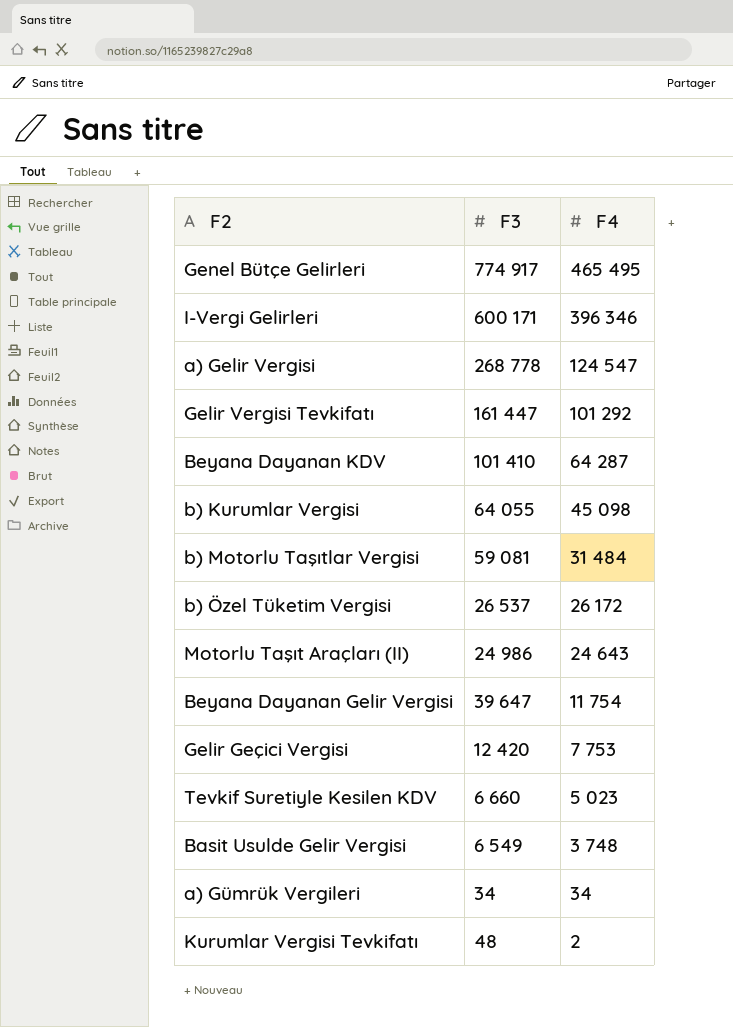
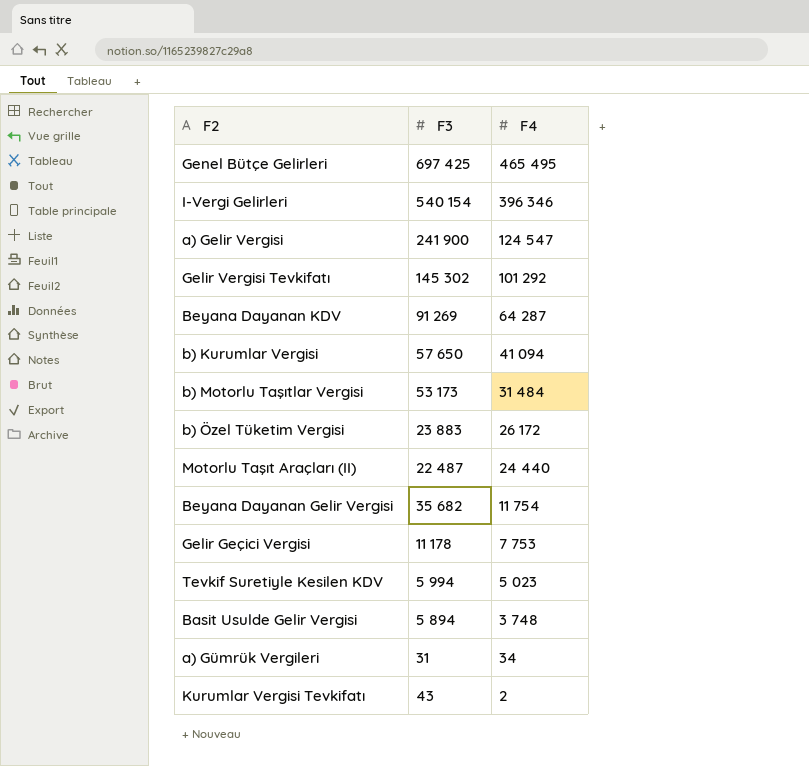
Genel Bütçe Gelirleri | F3: 774 917 -> 697 425
I-Vergi Gelirleri | F3: 600 171 -> 540 154
a) Gelir Vergisi | F3: 268 778 -> 241 900
Gelir Vergisi Tevkifatı | F3: 161 447 -> 145 302
Beyana Dayanan KDV | F3: 101 410 -> 91 269
b) Kurumlar Vergisi | F3: 64 055 -> 57 650
b) Kurumlar Vergisi | F4: 45 098 -> 41 094
b) Motorlu Taşıtlar Vergisi | F3: 59 081 -> 53 173
b) Özel Tüketim Vergisi | F3: 26 537 -> 23 883
Motorlu Taşıt Araçları (II) | F3: 24 986 -> 22 487
Motorlu Taşıt Araçları (II) | F4: 24 643 -> 24 440
Beyana Dayanan Gelir Vergisi | F3: 39 647 -> 35 682
Gelir Geçici Vergisi | F3: 12 420 -> 11 178
Tevkif Suretiyle Kesilen KDV | F3: 6 660 -> 5 994
Basit Usulde Gelir Vergisi | F3: 6 549 -> 5 894
a) Gümrük Vergileri | F3: 34 -> 31
Kurumlar Vergisi Tevkifatı | F3: 48 -> 43

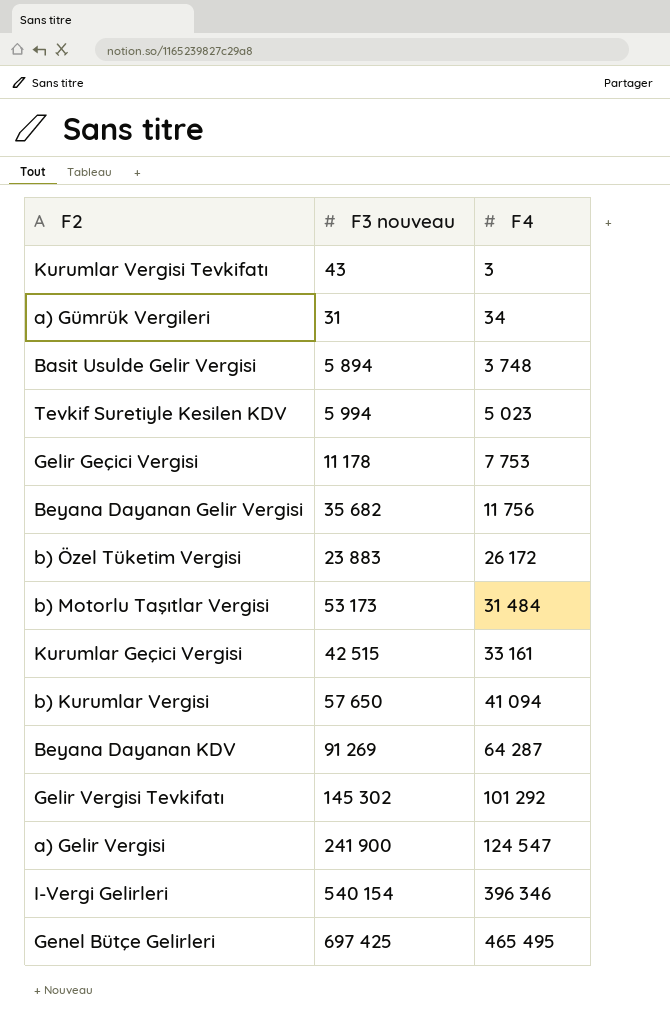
row order: F4 descending -> F4 ascending
column name: F3 -> F3 nouveau
row Motorlu Taşıt Araçları (II): 22 487 | 24 440 -> none
Kurumlar Vergisi Tevkifatı | F4: 2 -> 3
Beyana Dayanan Gelir Vergisi | F4: 11 754 -> 11 756
row Kurumlar Geçici Vergisi: none -> 42 515 | 33 161

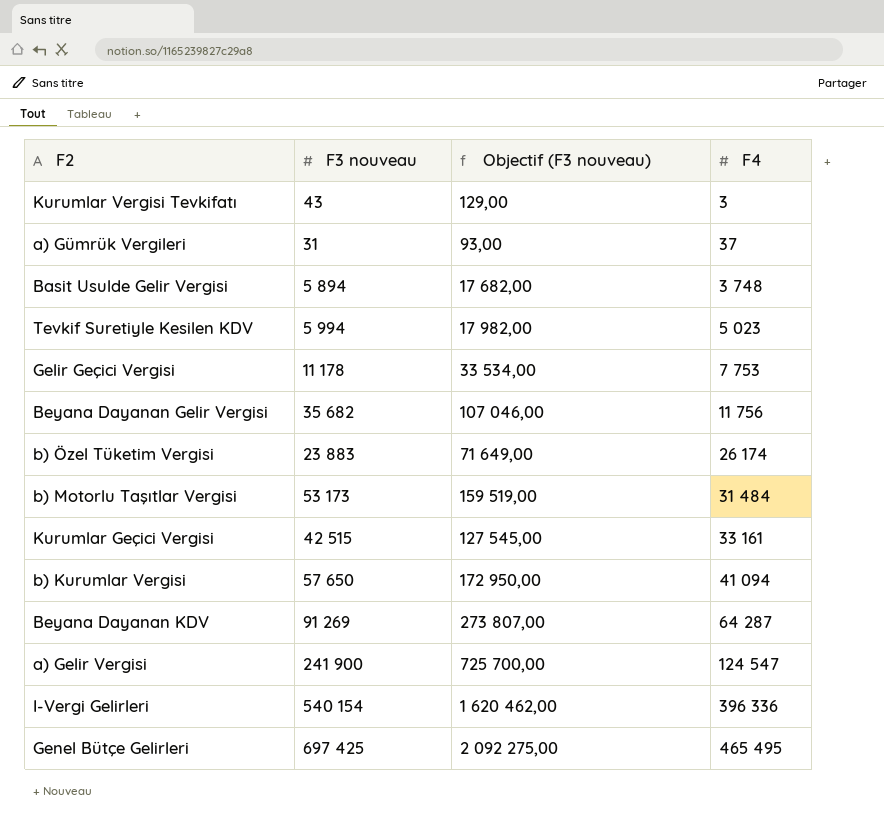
column Objectif (F3 nouveau) | formula: none -> [F3 nouveau] * 3
row Gelir Vergisi Tevkifatı: 145 302 | 101 292 -> none
a) Gümrük Vergileri | F4: 34 -> 37
b) Özel Tüketim Vergisi | F4: 26 172 -> 26 174
I-Vergi Gelirleri | F4: 396 346 -> 396 336

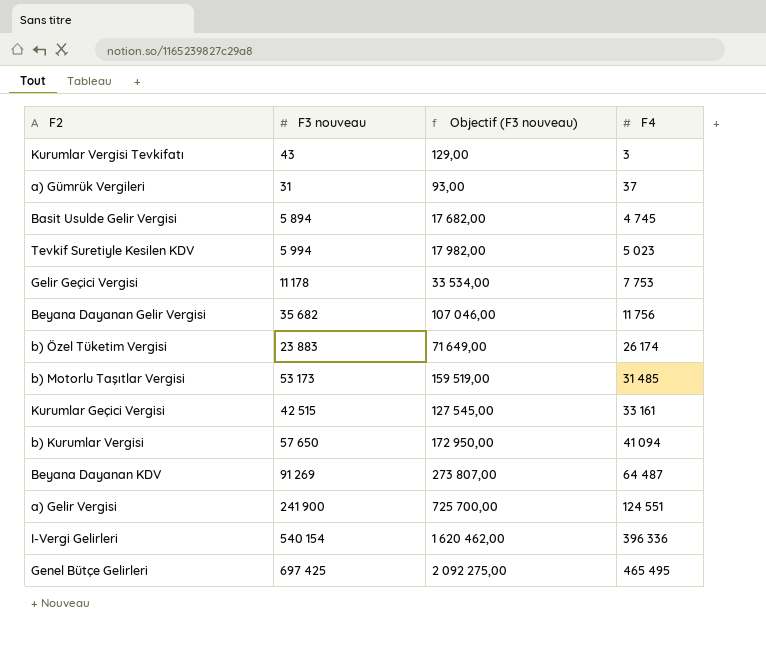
Basit Usulde Gelir Vergisi | F4: 3 748 -> 4 745
b) Motorlu Taşıtlar Vergisi | F4: 31 484 -> 31 485
Beyana Dayanan KDV | F4: 64 287 -> 64 487
a) Gelir Vergisi | F4: 124 547 -> 124 551

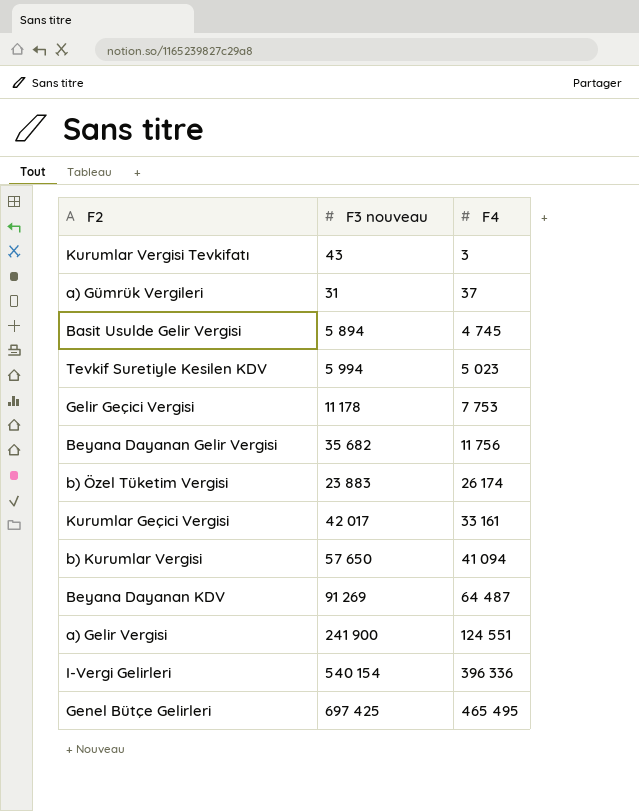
column Objectif (F3 nouveau) | formula: [F3 nouveau] * 3 -> none
row b) Motorlu Taşıtlar Vergisi: 53 173 | 159 519,00 | 31 485 -> none
Kurumlar Geçici Vergisi | F3 nouveau: 42 515 -> 42 017

